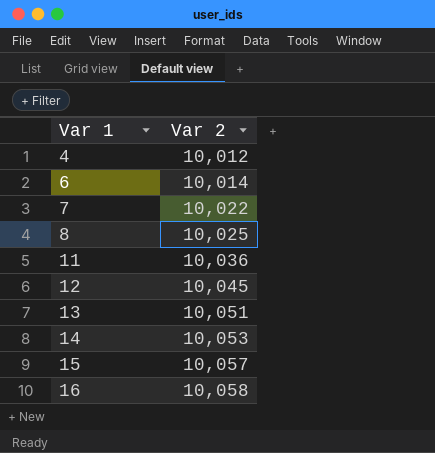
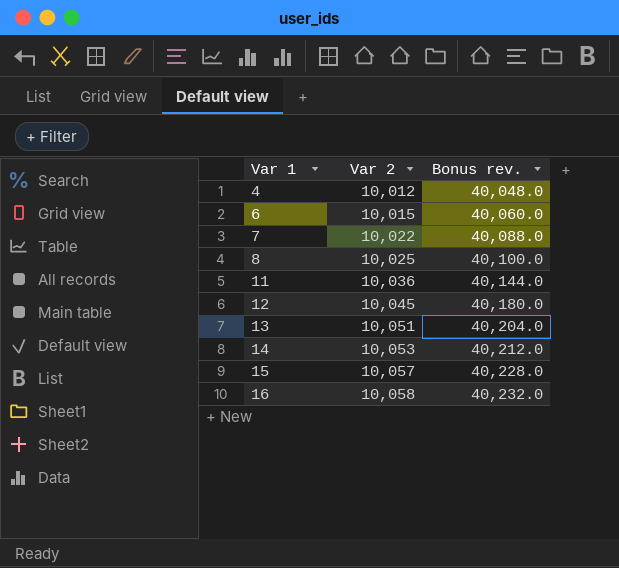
column Bonus rev. | formula: none -> [Var 2] * 4
6 | Var 2: 10,014 -> 10,015

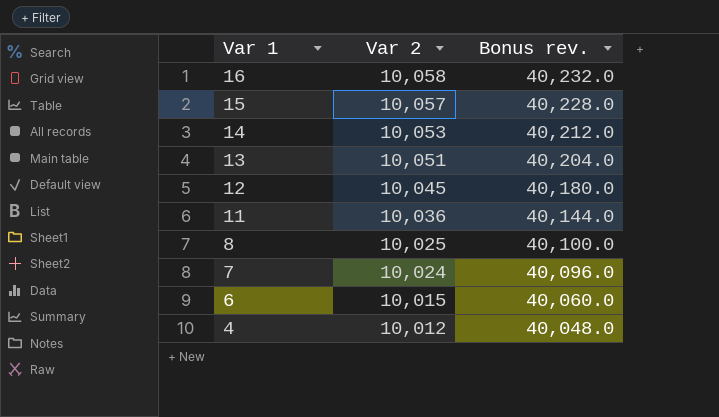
row order: Var 1 ascending -> Var 1 descending
7 | Var 2: 10,022 -> 10,024
7 | Bonus rev.: 40,088.0 -> 40,096.0

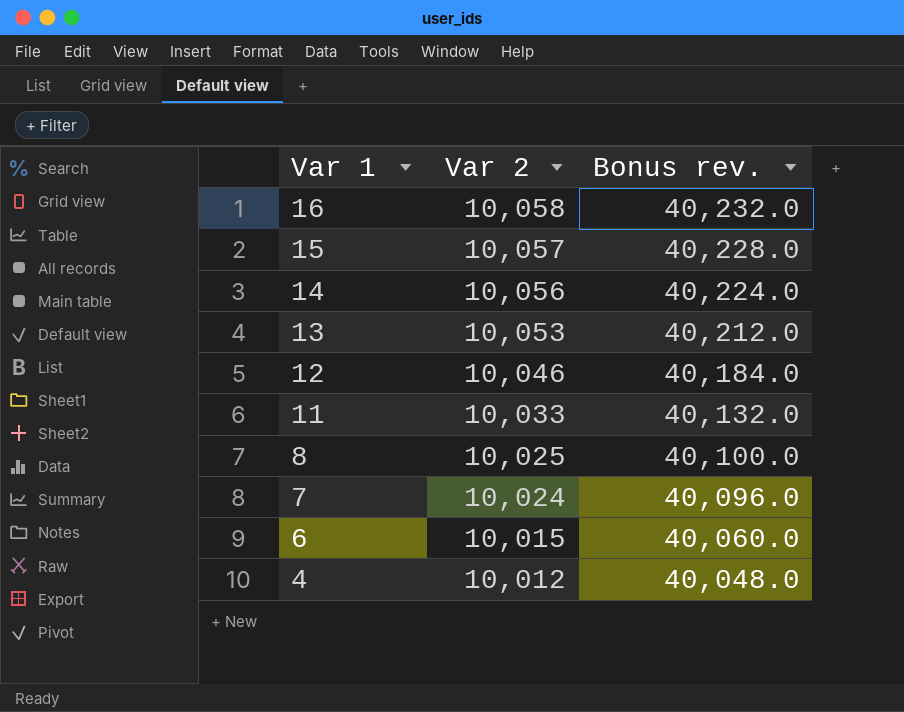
14 | Var 2: 10,053 -> 10,056
14 | Bonus rev.: 40,212.0 -> 40,224.0
13 | Var 2: 10,051 -> 10,053
13 | Bonus rev.: 40,204.0 -> 40,212.0
12 | Var 2: 10,045 -> 10,046
12 | Bonus rev.: 40,180.0 -> 40,184.0
11 | Var 2: 10,036 -> 10,033
11 | Bonus rev.: 40,144.0 -> 40,132.0

